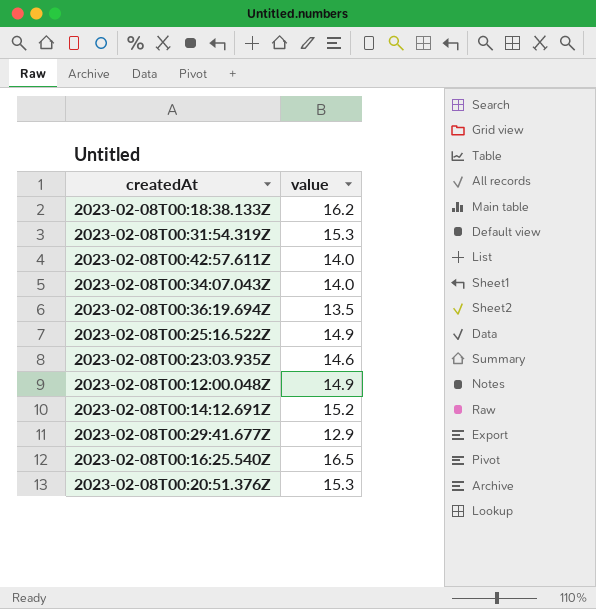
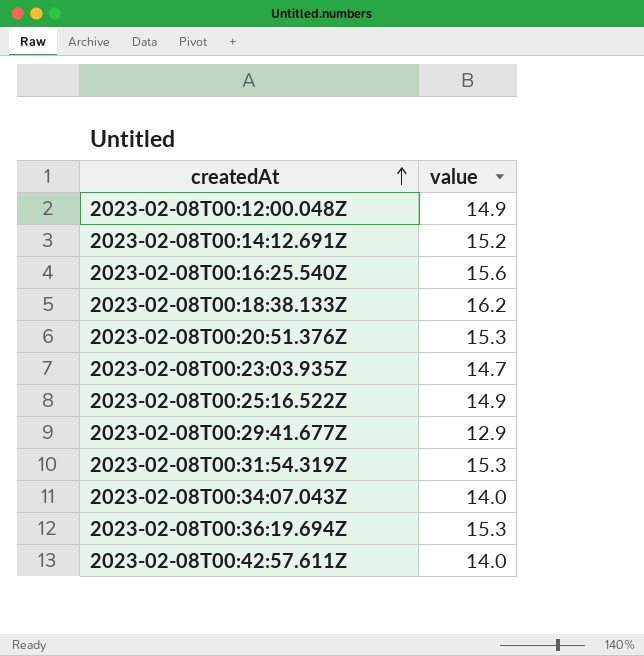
row order: none -> createdAt ascending
2023-02-08T00:16:25.540Z | value: 16.5 -> 15.6
2023-02-08T00:23:03.935Z | value: 14.6 -> 14.7
2023-02-08T00:36:19.694Z | value: 13.5 -> 15.3

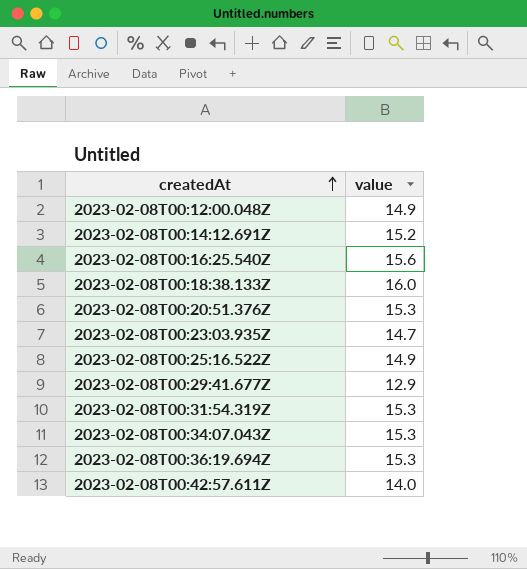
2023-02-08T00:18:38.133Z | value: 16.2 -> 16.0
2023-02-08T00:34:07.043Z | value: 14.0 -> 15.3

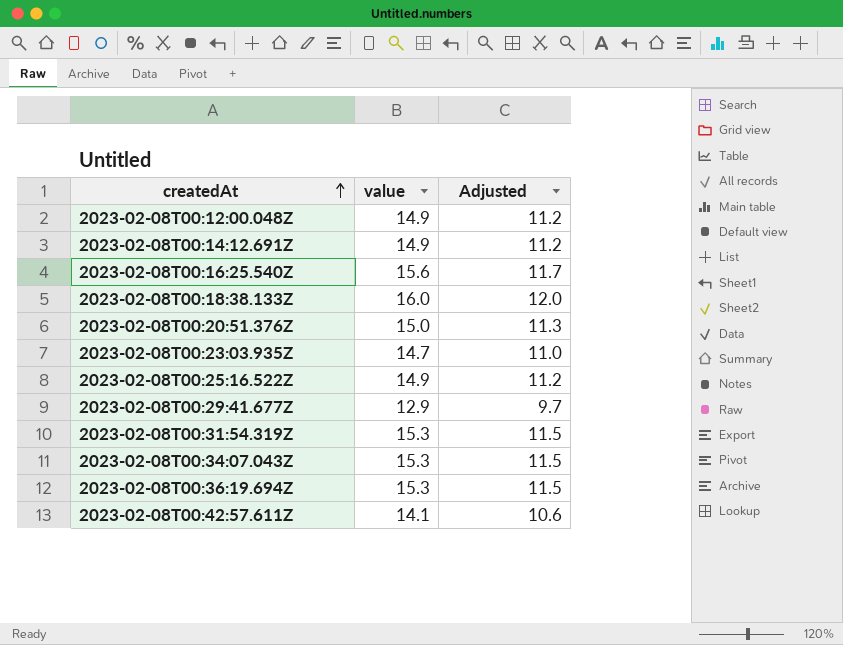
column Adjusted | formula: none -> [value] * 0.75
2023-02-08T00:14:12.691Z | value: 15.2 -> 14.9
2023-02-08T00:20:51.376Z | value: 15.3 -> 15.0
2023-02-08T00:42:57.611Z | value: 14.0 -> 14.1

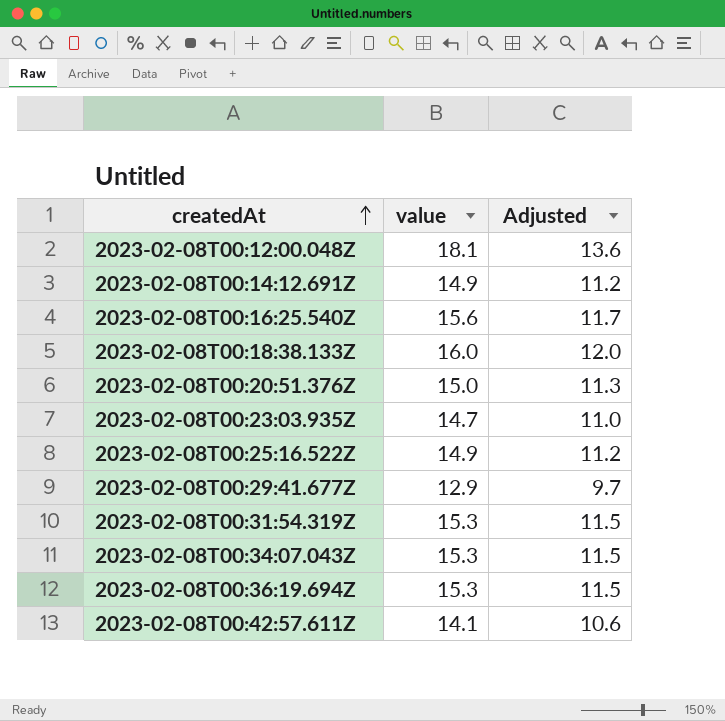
2023-02-08T00:12:00.048Z | value: 14.9 -> 18.1
2023-02-08T00:12:00.048Z | Adjusted: 11.2 -> 13.6

